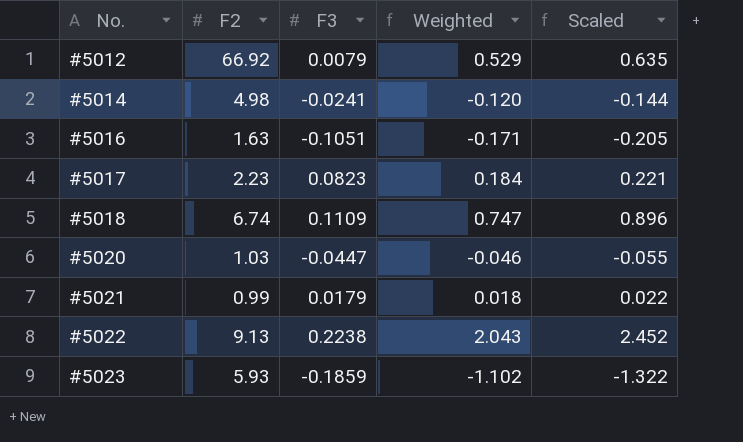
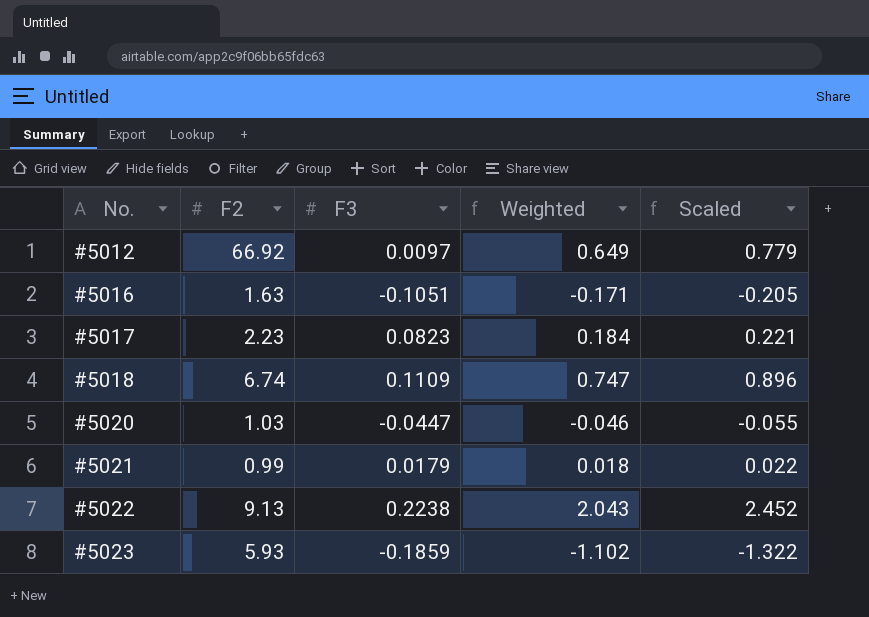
row #5014: 4.98 | -0.0241 | -0.120 | -0.144 -> none
#5012 | F3: 0.0079 -> 0.0097
#5012 | Weighted: 0.529 -> 0.649
#5012 | Scaled: 0.635 -> 0.779

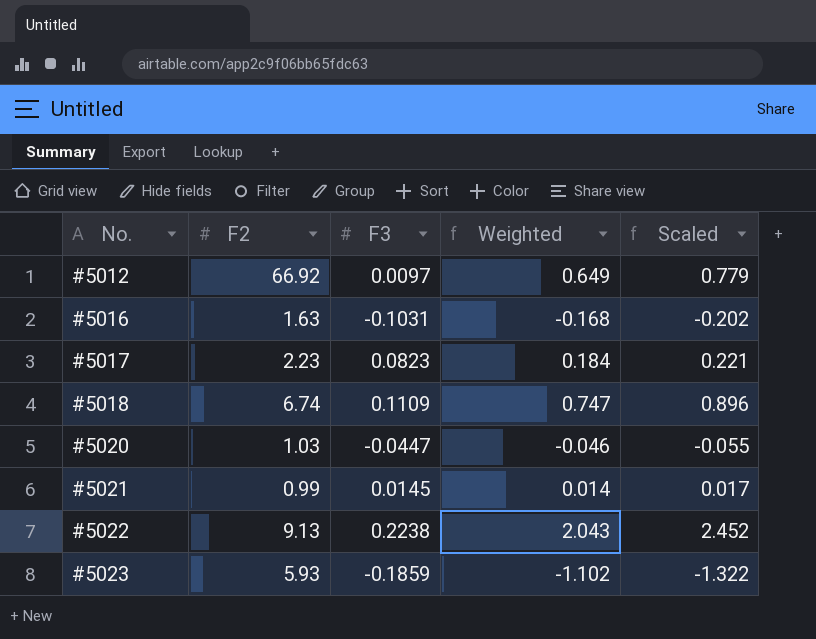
#5016 | F3: -0.1051 -> -0.1031
#5016 | Weighted: -0.171 -> -0.168
#5016 | Scaled: -0.205 -> -0.202
#5021 | F3: 0.0179 -> 0.0145
#5021 | Weighted: 0.018 -> 0.014
#5021 | Scaled: 0.022 -> 0.017

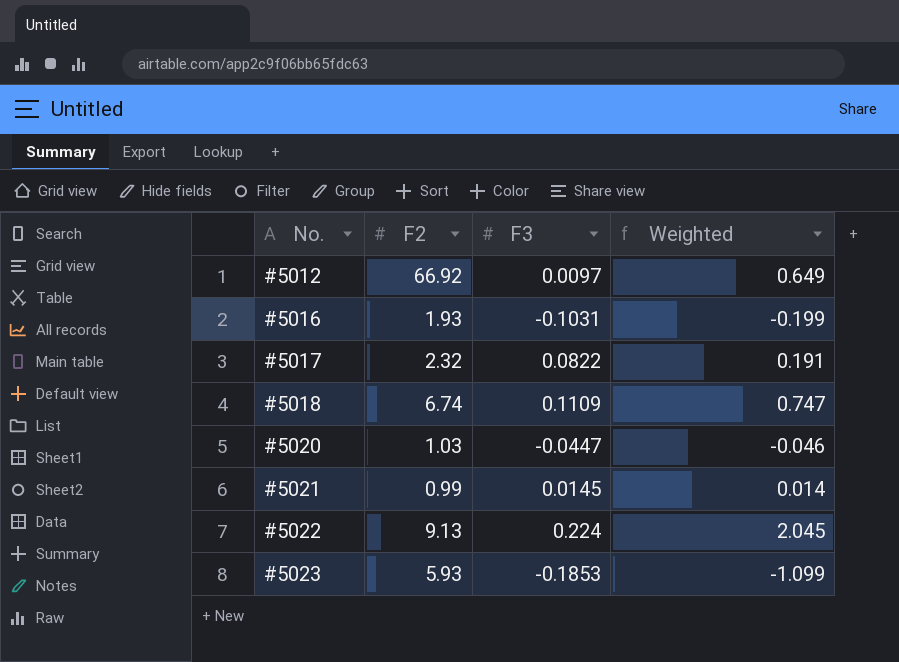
column Scaled | formula: [Weighted] * 1.2 -> none
#5016 | F2: 1.63 -> 1.93
#5016 | Weighted: -0.168 -> -0.199
#5017 | F2: 2.23 -> 2.32
#5017 | F3: 0.0823 -> 0.0822
#5017 | Weighted: 0.184 -> 0.191
#5022 | F3: 0.2238 -> 0.224
#5022 | Weighted: 2.043 -> 2.045
#5023 | F3: -0.1859 -> -0.1853
#5023 | Weighted: -1.102 -> -1.099

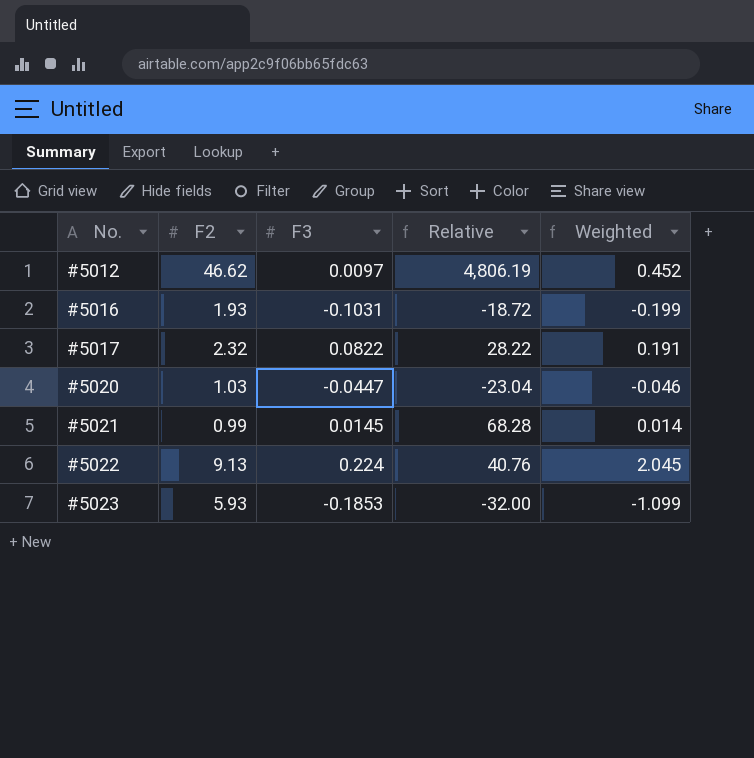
column Relative | formula: none -> [F2] / [F3]
row #5018: 6.74 | 0.1109 | 0.747 -> none
#5012 | F2: 66.92 -> 46.62
#5012 | Weighted: 0.649 -> 0.452

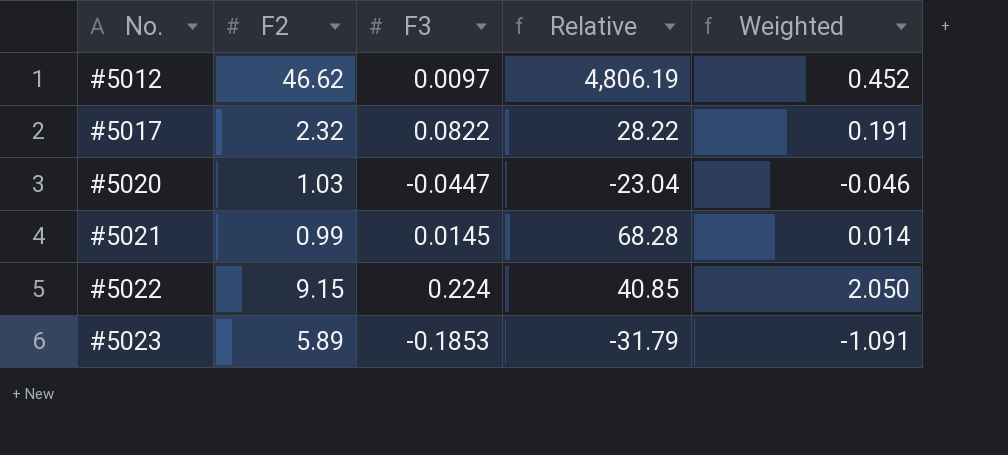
row #5016: 1.93 | -0.1031 | -18.72 | -0.199 -> none
#5022 | F2: 9.13 -> 9.15
#5022 | Relative: 40.76 -> 40.85
#5022 | Weighted: 2.045 -> 2.050
#5023 | F2: 5.93 -> 5.89
#5023 | Relative: -32.00 -> -31.79
#5023 | Weighted: -1.099 -> -1.091

